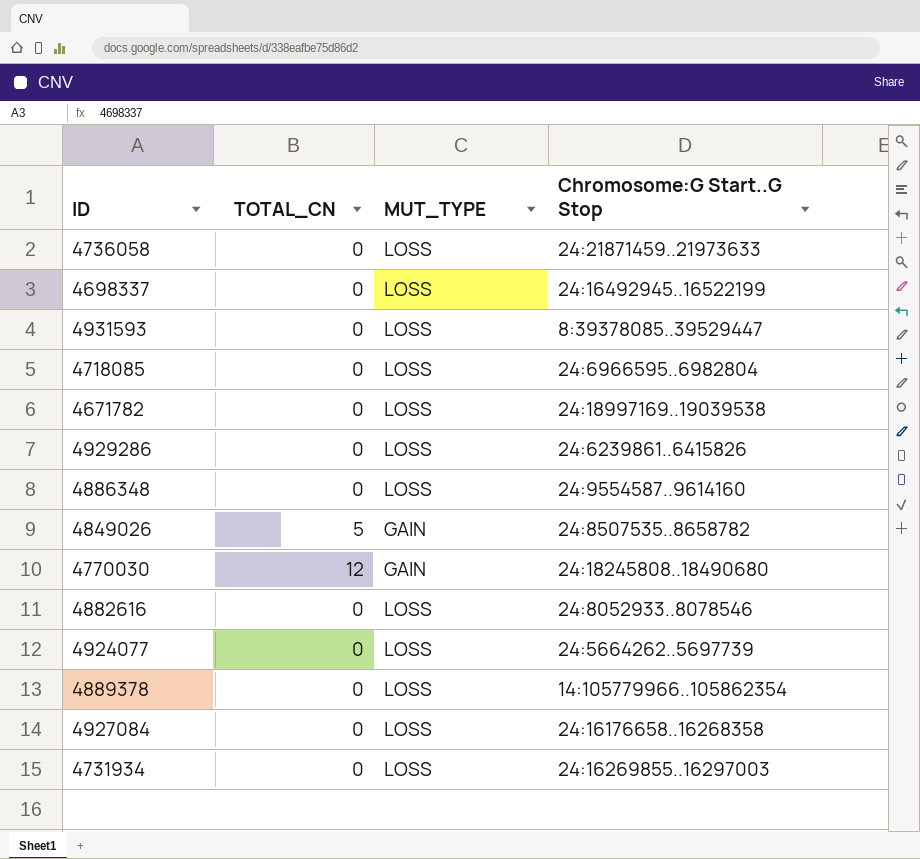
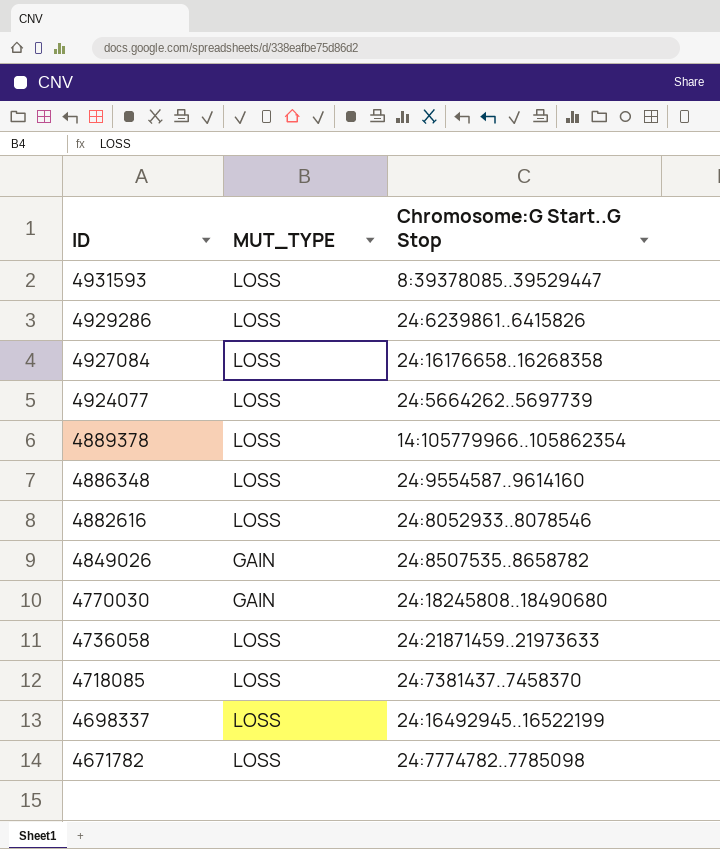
row order: none -> ID descending
column TOTAL_CN | position: 2 -> none
row 4731934: 0 | LOSS | 24:16269855..16297003 -> none
4718085 | Chromosome:G Start..G Stop: 24:6966595..6982804 -> 24:7381437..7458370
4671782 | Chromosome:G Start..G Stop: 24:18997169..19039538 -> 24:7774782..7785098

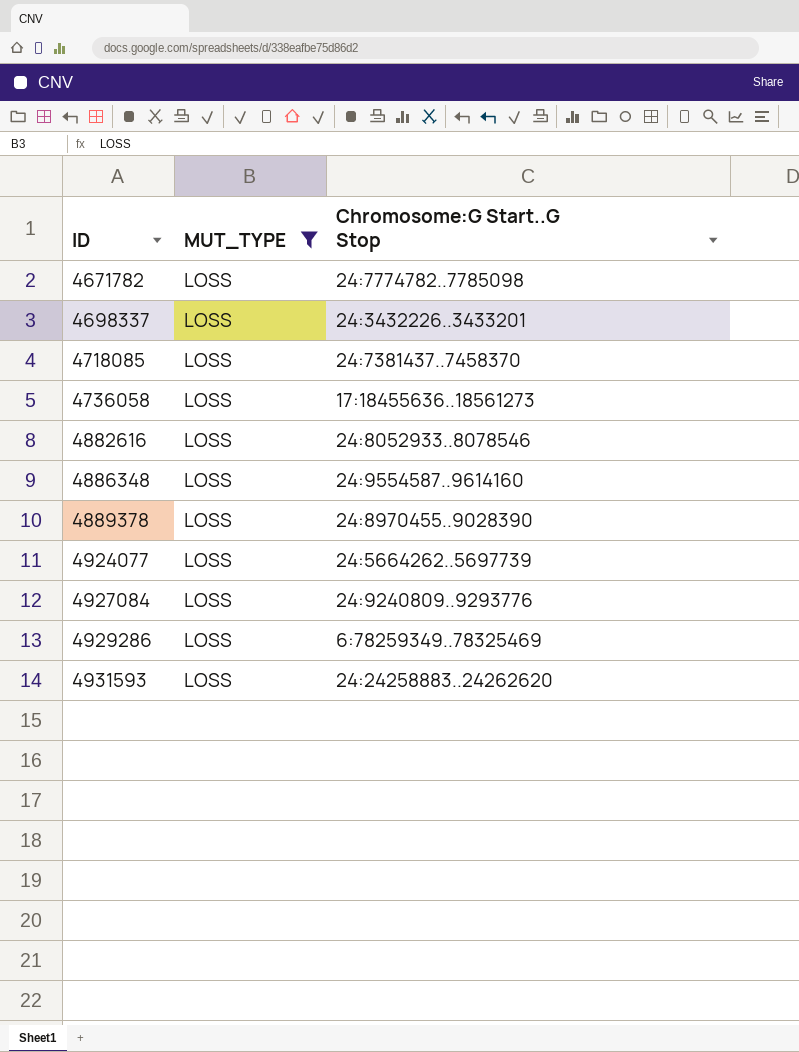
filter: none -> MUT_TYPE = LOSS
row order: ID descending -> ID ascending
4698337 | Chromosome:G Start..G Stop: 24:16492945..16522199 -> 24:3432226..3433201
4736058 | Chromosome:G Start..G Stop: 24:21871459..21973633 -> 17:18455636..18561273
4889378 | Chromosome:G Start..G Stop: 14:105779966..105862354 -> 24:8970455..9028390
4927084 | Chromosome:G Start..G Stop: 24:16176658..16268358 -> 24:9240809..9293776
4929286 | Chromosome:G Start..G Stop: 24:6239861..6415826 -> 6:78259349..78325469
4931593 | Chromosome:G Start..G Stop: 8:39378085..39529447 -> 24:24258883..24262620

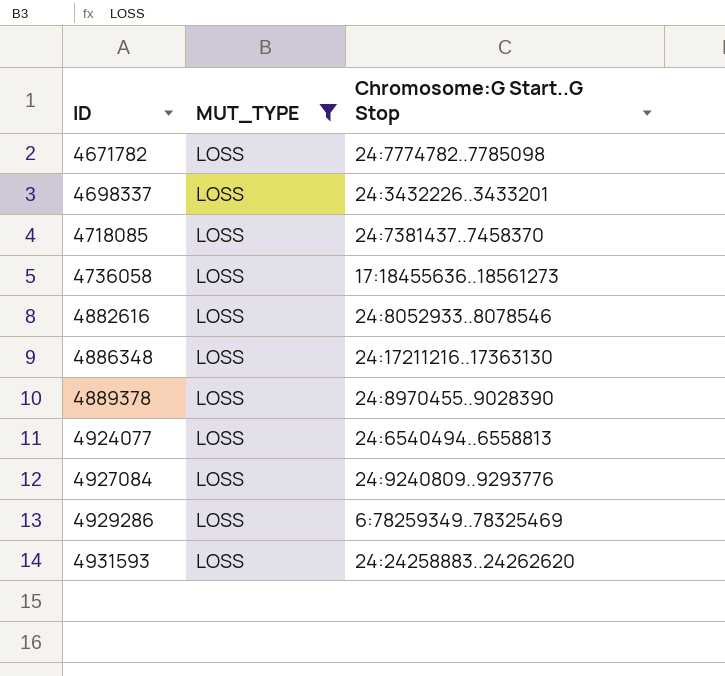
4886348 | Chromosome:G Start..G Stop: 24:9554587..9614160 -> 24:17211216..17363130
4924077 | Chromosome:G Start..G Stop: 24:5664262..5697739 -> 24:6540494..6558813

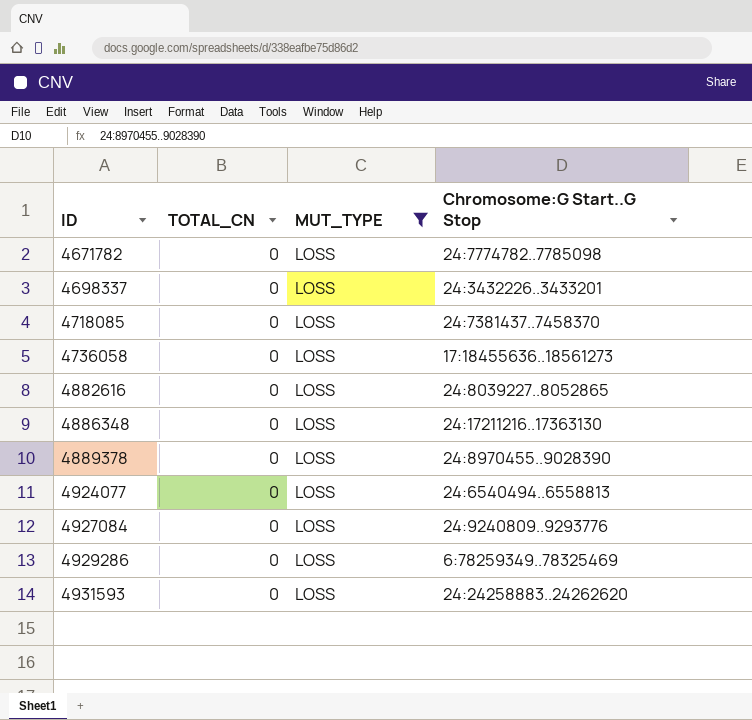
column TOTAL_CN | position: none -> 2
4882616 | Chromosome:G Start..G Stop: 24:8052933..8078546 -> 24:8039227..8052865

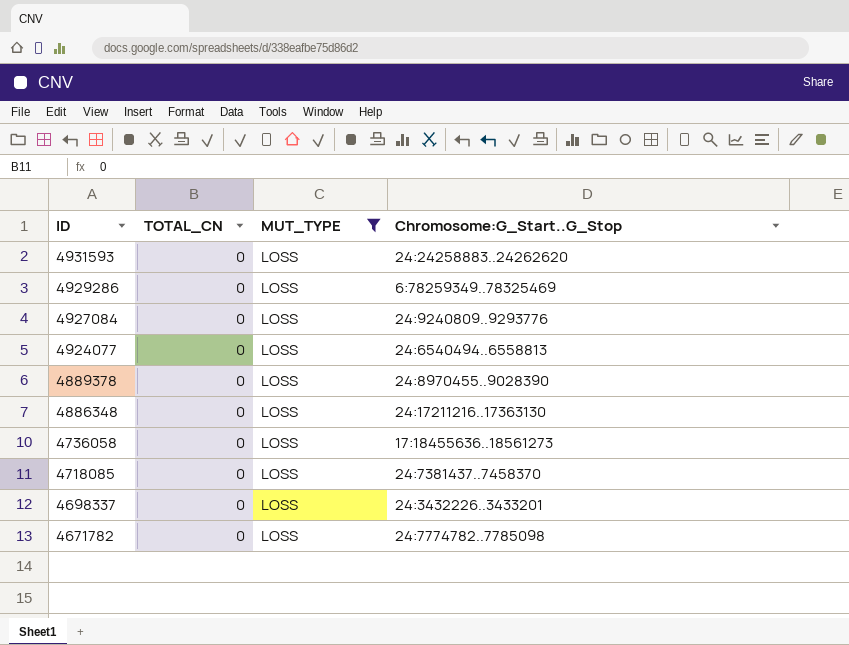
row order: ID ascending -> ID descending
column name: Chromosome:G Start..G Stop -> Chromosome:G_Start..G_Stop
row 4882616: 0 | LOSS | 24:8039227..8052865 -> none

